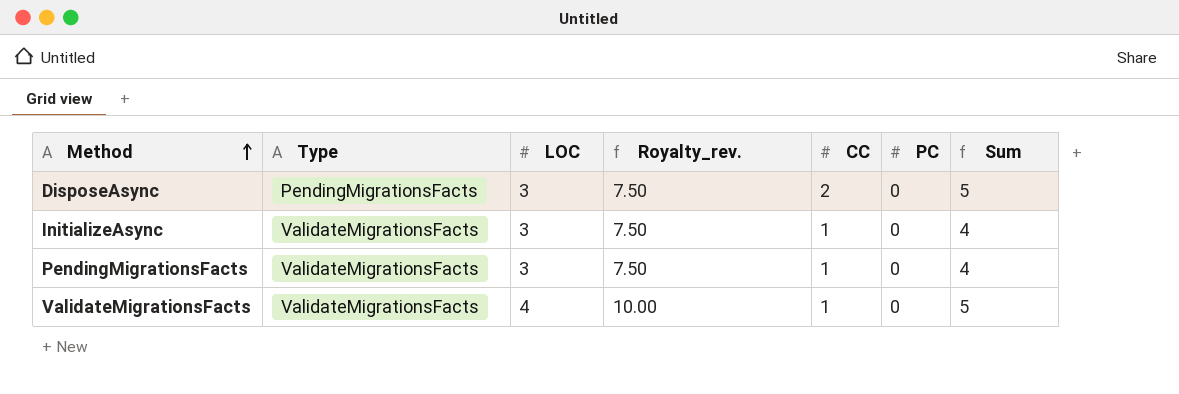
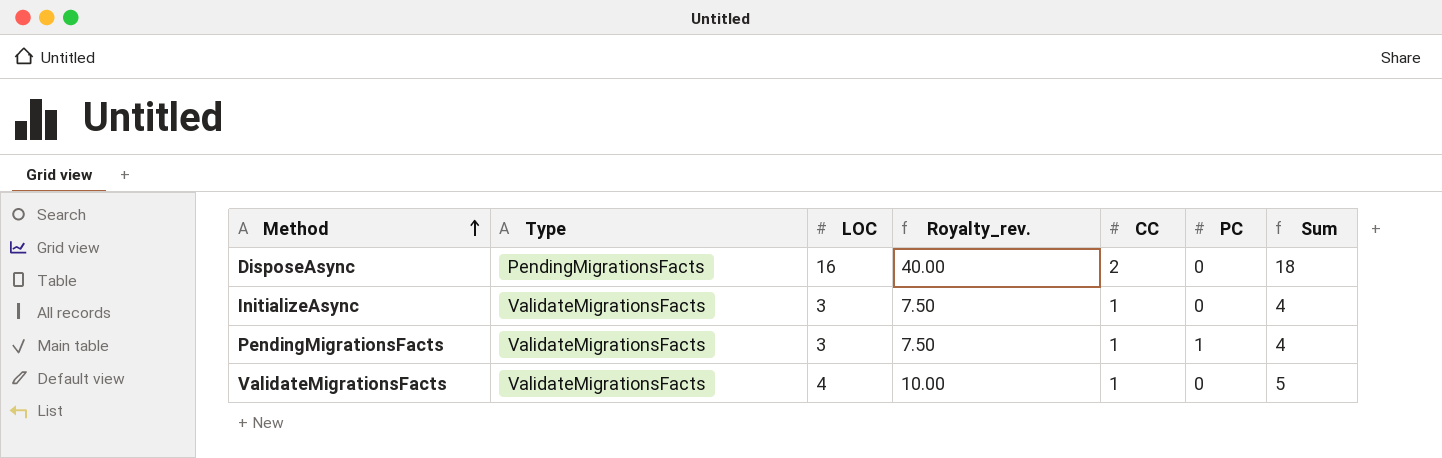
DisposeAsync | LOC: 3 -> 16
DisposeAsync | Royalty_rev.: 7.50 -> 40.00
DisposeAsync | Sum: 5 -> 18
PendingMigrationsFacts | PC: 0 -> 1

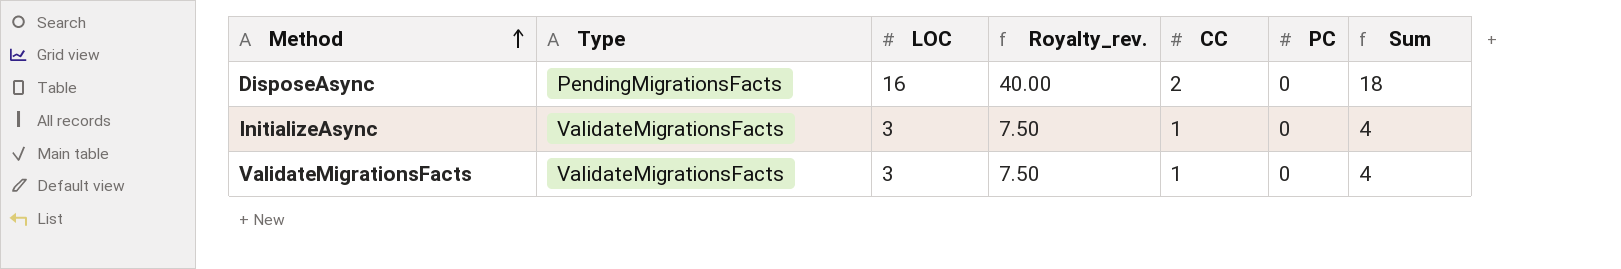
row PendingMigrationsFacts: ValidateMigrationsFacts | 3 | 7.50 | 1 | 1 | 4 -> none
ValidateMigrationsFacts | LOC: 4 -> 3
ValidateMigrationsFacts | Royalty_rev.: 10.00 -> 7.50
ValidateMigrationsFacts | Sum: 5 -> 4

